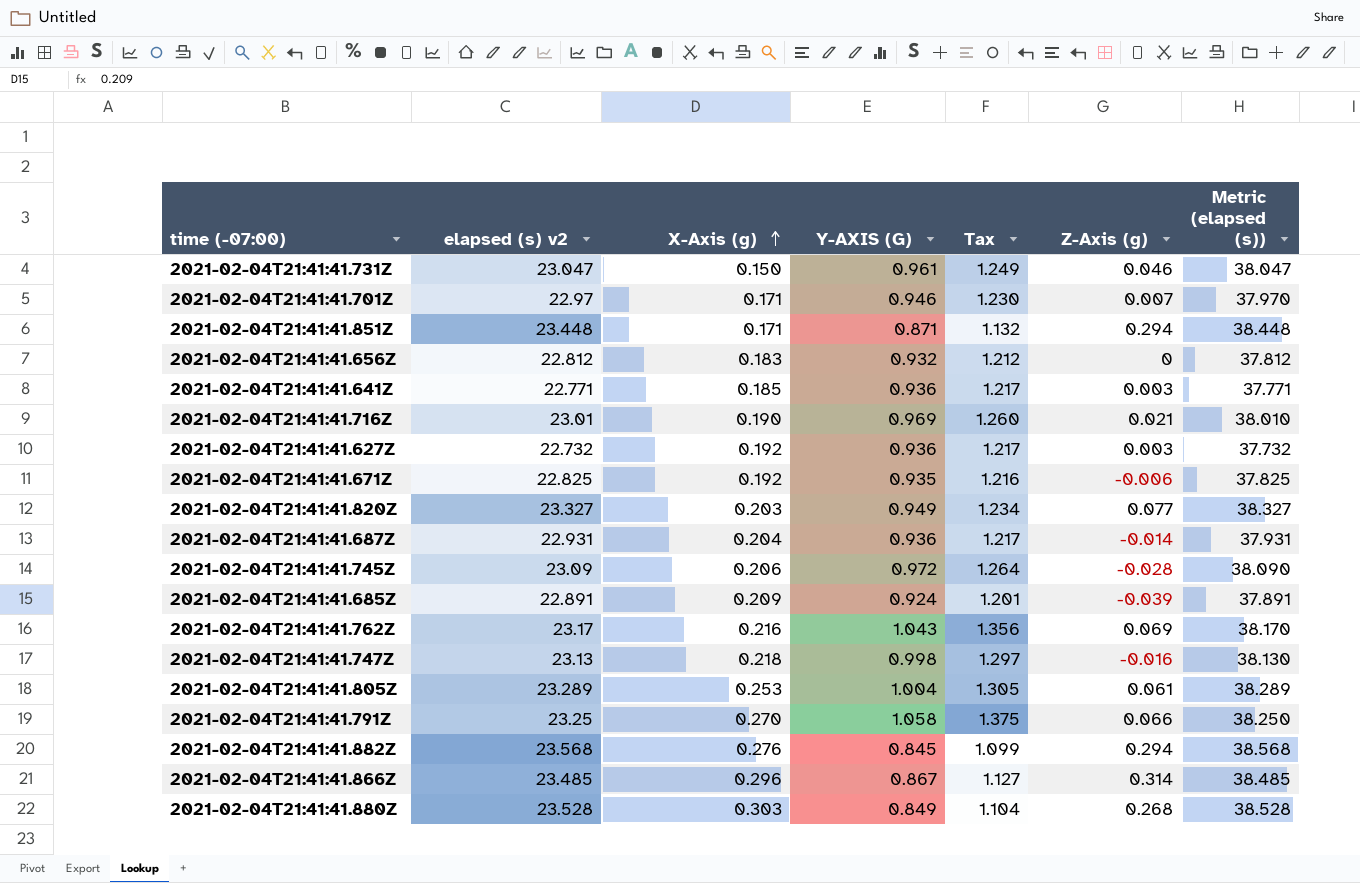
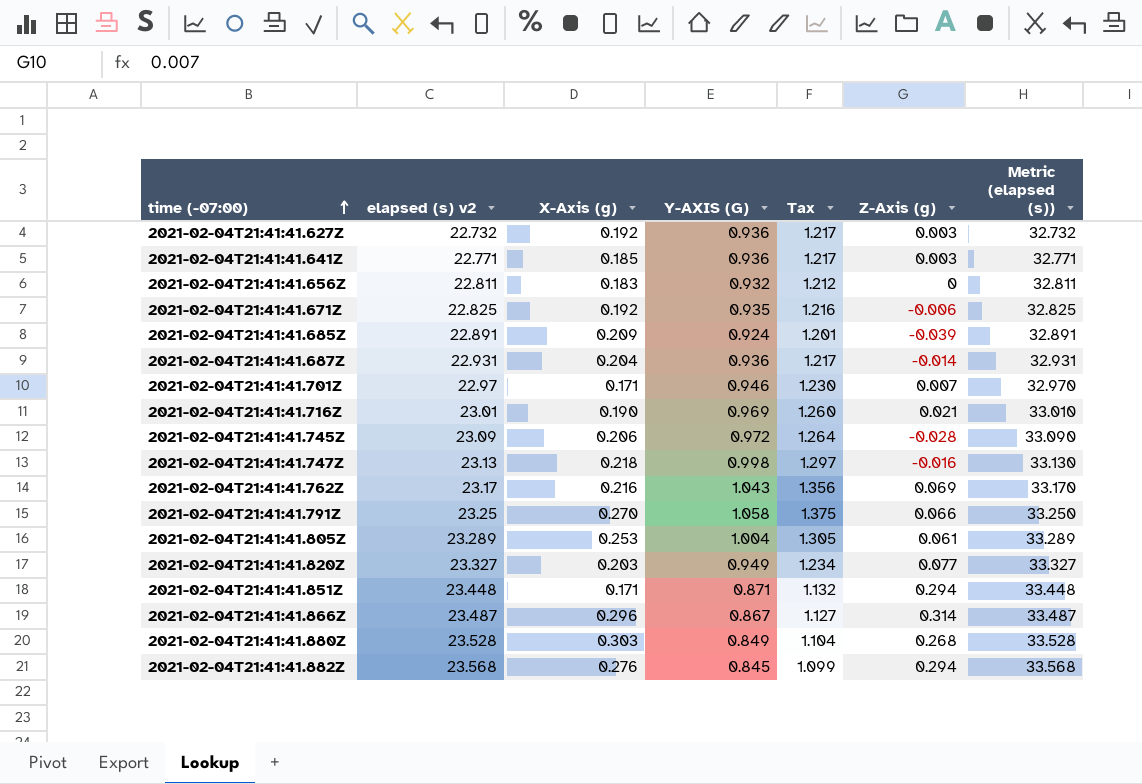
row order: X-Axis (g) ascending -> time (-07:00) ascending
column Metric (elapsed (s)) | formula: [elapsed (s) v2] + 15 -> [elapsed (s) v2] + 10
row 2021-02-04T21:41:41.731Z: 23.047 | 0.150 | 0.961 | 1.249 | 0.046 | 38.047 -> none
2021-02-04T21:41:41.656Z | elapsed (s) v2: 22.812 -> 22.811
2021-02-04T21:41:41.866Z | elapsed (s) v2: 23.485 -> 23.487

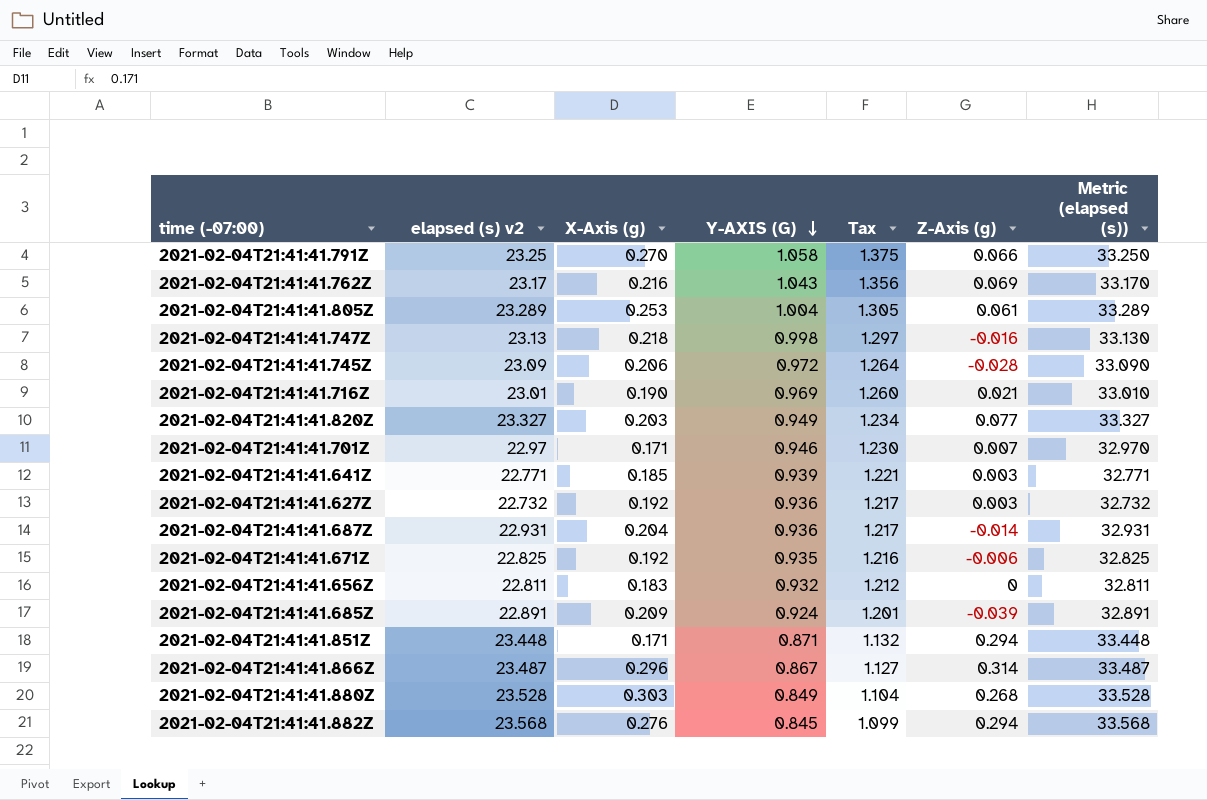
row order: time (-07:00) ascending -> Y-AXIS (G) descending
2021-02-04T21:41:41.641Z | Y-AXIS (G): 0.936 -> 0.939
2021-02-04T21:41:41.641Z | Tax: 1.217 -> 1.221

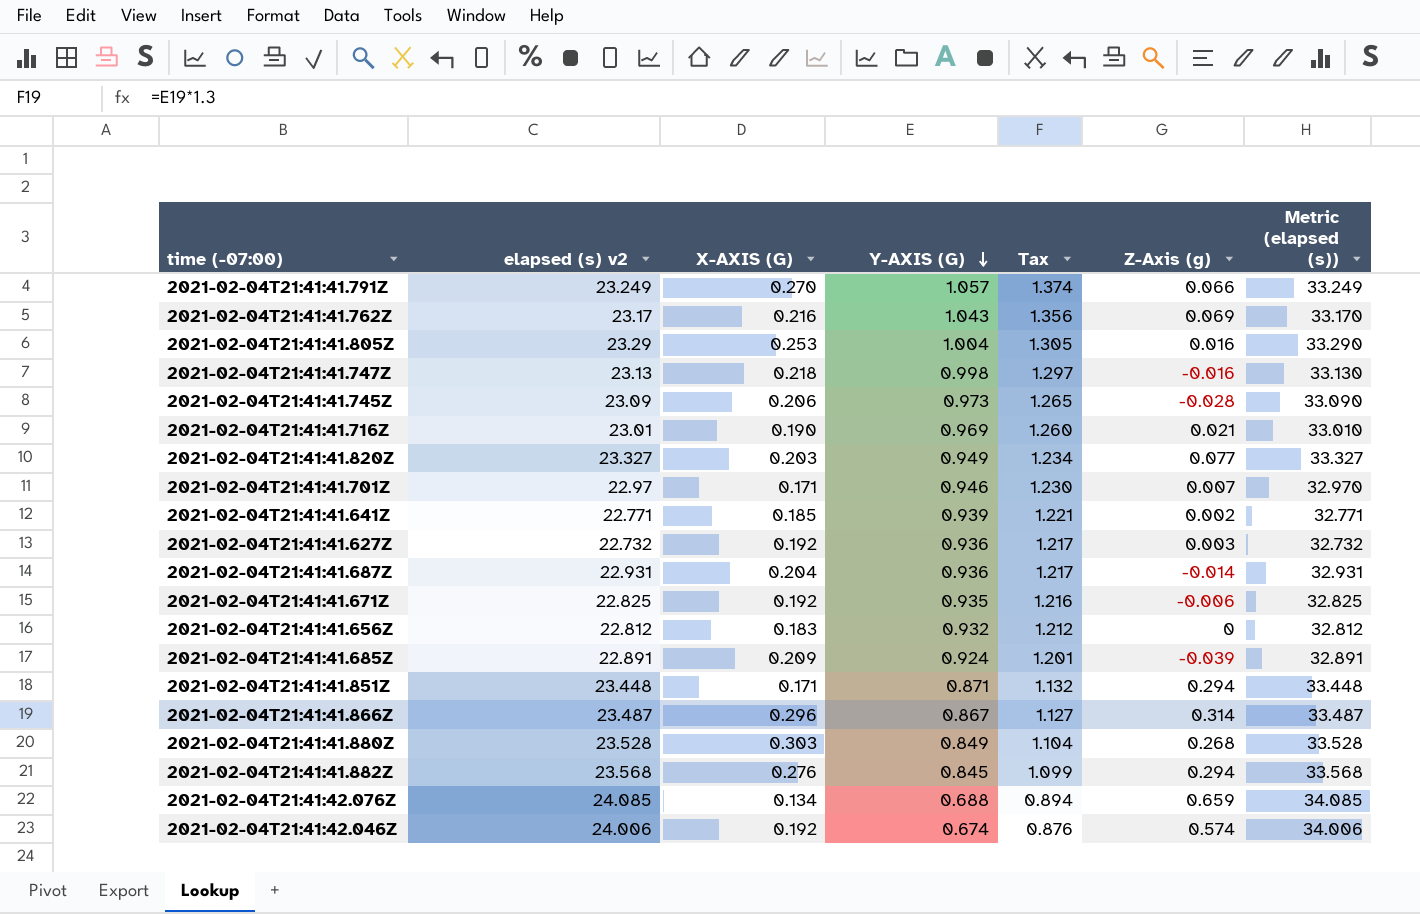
column name: X-Axis (g) -> X-AXIS (G)
2021-02-04T21:41:41.791Z | elapsed (s) v2: 23.25 -> 23.249
2021-02-04T21:41:41.791Z | Y-AXIS (G): 1.058 -> 1.057
2021-02-04T21:41:41.791Z | Tax: 1.375 -> 1.374
2021-02-04T21:41:41.791Z | Metric (elapsed (s)): 33.250 -> 33.249
2021-02-04T21:41:41.805Z | elapsed (s) v2: 23.289 -> 23.29
2021-02-04T21:41:41.805Z | Z-Axis (g): 0.061 -> 0.016
2021-02-04T21:41:41.805Z | Metric (elapsed (s)): 33.289 -> 33.290
2021-02-04T21:41:41.745Z | Y-AXIS (G): 0.972 -> 0.973
2021-02-04T21:41:41.745Z | Tax: 1.264 -> 1.265
2021-02-04T21:41:41.641Z | Z-Axis (g): 0.003 -> 0.002
2021-02-04T21:41:41.656Z | elapsed (s) v2: 22.811 -> 22.812
2021-02-04T21:41:41.656Z | Metric (elapsed (s)): 32.811 -> 32.812
row 2021-02-04T21:41:42.076Z: none -> 24.085 | 0.134 | 0.688 | 0.894 | 0.659 | 34.085
row 2021-02-04T21:41:42.046Z: none -> 24.006 | 0.192 | 0.674 | 0.876 | 0.574 | 34.006

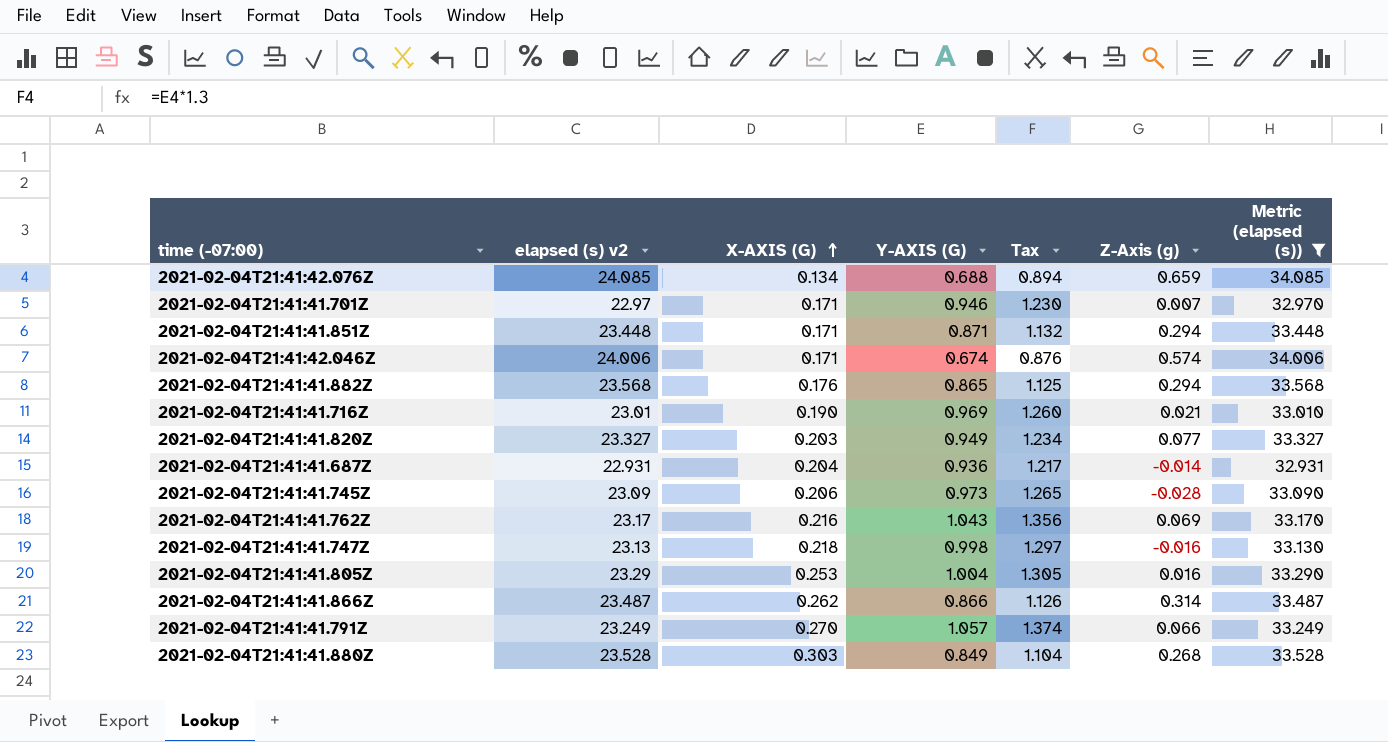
filter: none -> Metric (elapsed (s)) >= 32.931
row order: Y-AXIS (G) descending -> X-AXIS (G) ascending
2021-02-04T21:41:42.046Z | X-AXIS (G): 0.192 -> 0.171
2021-02-04T21:41:41.882Z | X-AXIS (G): 0.276 -> 0.176
2021-02-04T21:41:41.882Z | Y-AXIS (G): 0.845 -> 0.865
2021-02-04T21:41:41.882Z | Tax: 1.099 -> 1.125
2021-02-04T21:41:41.866Z | X-AXIS (G): 0.296 -> 0.262
2021-02-04T21:41:41.866Z | Y-AXIS (G): 0.867 -> 0.866
2021-02-04T21:41:41.866Z | Tax: 1.127 -> 1.126

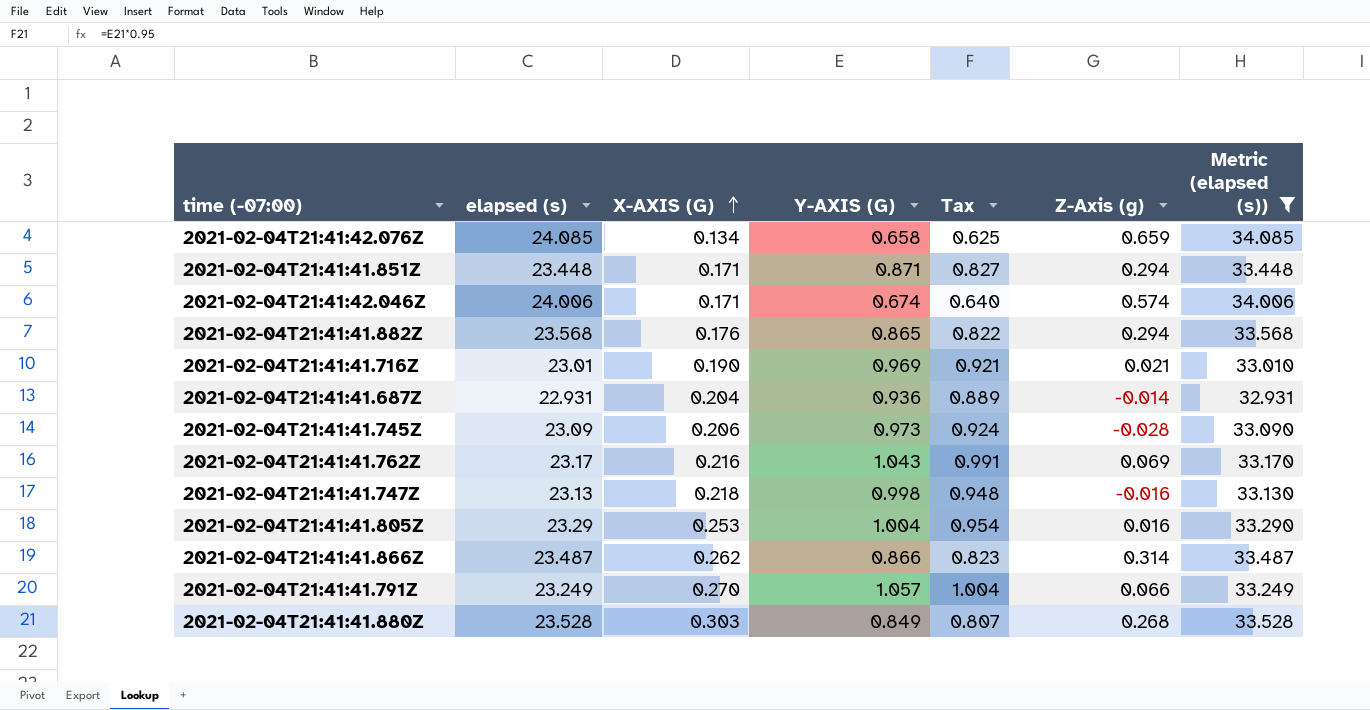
column name: elapsed (s) v2 -> elapsed (s)
column Tax | formula: [Y-AXIS (G)] * 1.3 -> [Y-AXIS (G)] * 0.95
row 2021-02-04T21:41:41.701Z: 22.97 | 0.171 | 0.946 | 1.230 | 0.007 | 32.970 -> none
row 2021-02-04T21:41:41.820Z: 23.327 | 0.203 | 0.949 | 1.234 | 0.077 | 33.327 -> none
2021-02-04T21:41:42.076Z | Y-AXIS (G): 0.688 -> 0.658

